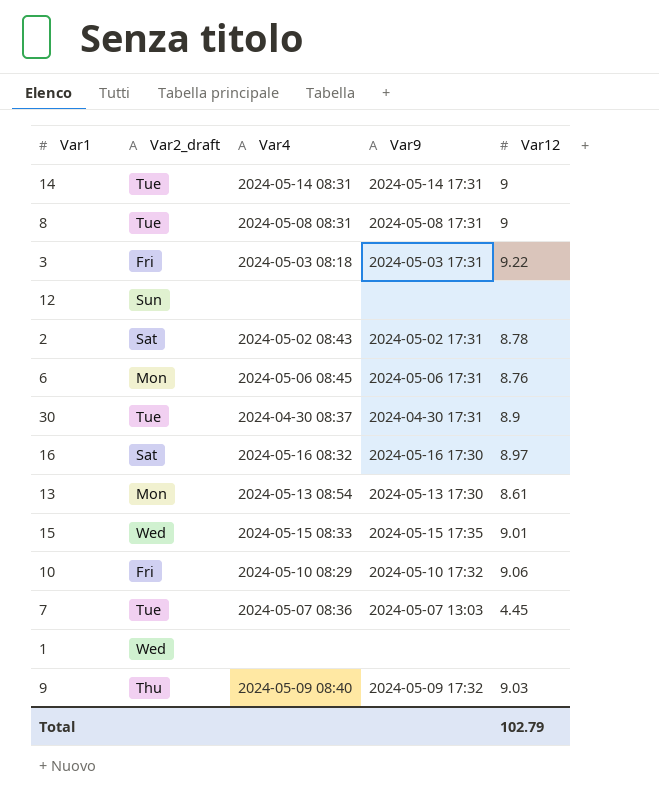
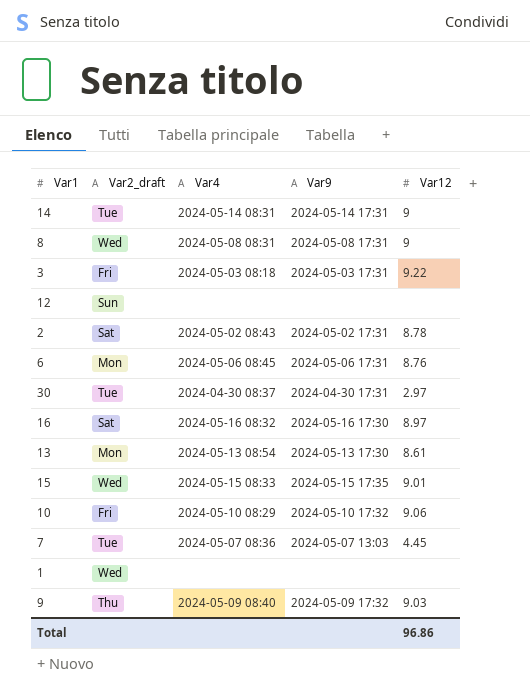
8 | Var2_draft: Tue -> Wed
30 | Var12: 8.9 -> 2.97
Total | Var12: 102.79 -> 96.86

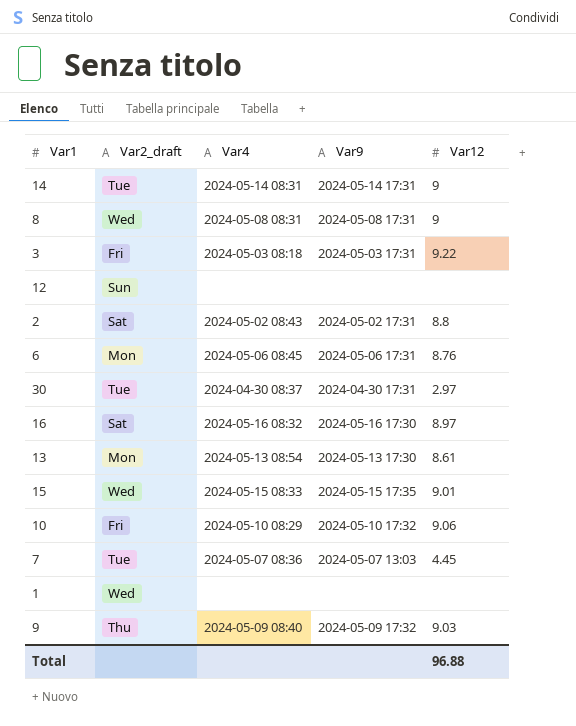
2 | Var12: 8.78 -> 8.8
Total | Var12: 96.86 -> 96.88

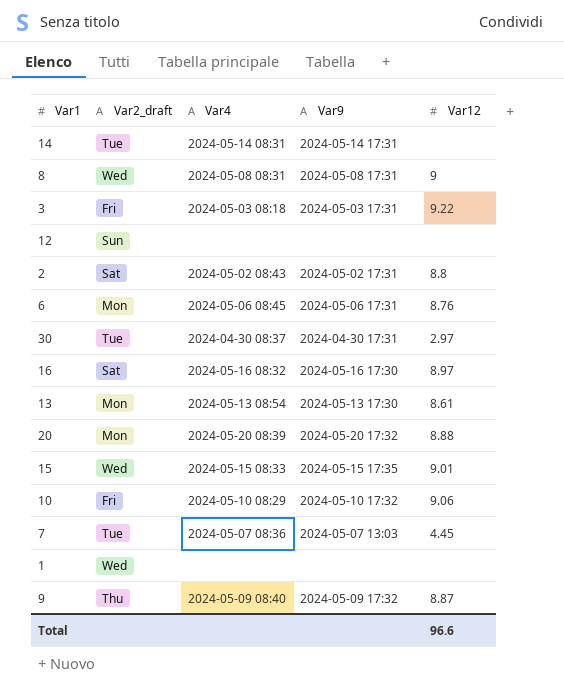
14 | Var12: 9 -> none
row 20: none -> Mon | 2024-05-20 08:39 | 2024-05-20 17:32 | 8.88
9 | Var12: 9.03 -> 8.87
Total | Var12: 96.88 -> 96.6

